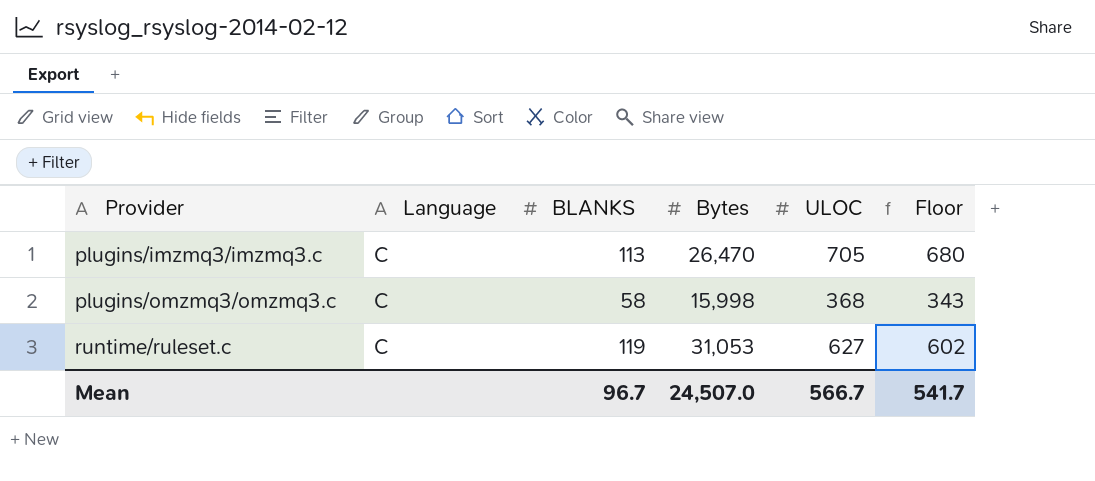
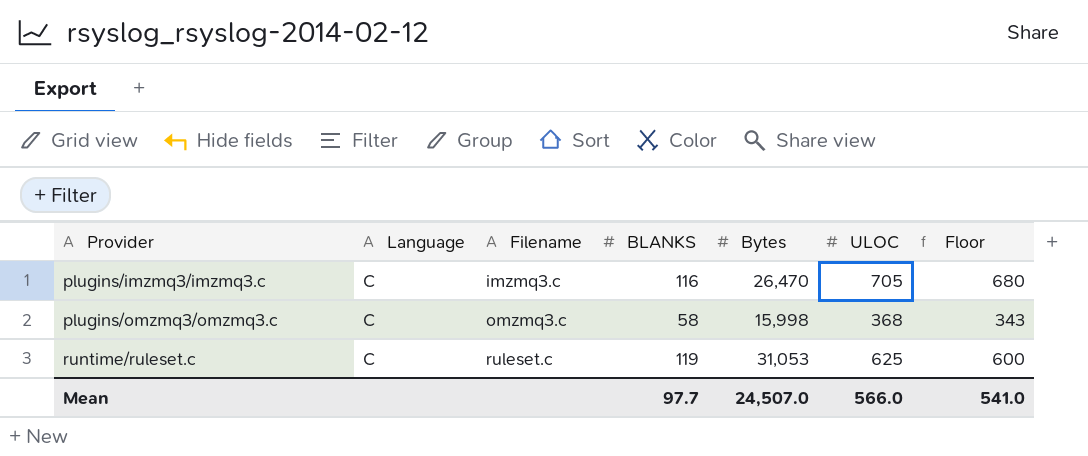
column Filename | position: none -> 3
plugins/imzmq3/imzmq3.c | BLANKS: 113 -> 116
runtime/ruleset.c | ULOC: 627 -> 625
runtime/ruleset.c | Floor: 602 -> 600
Mean | BLANKS: 96.7 -> 97.7
Mean | ULOC: 566.7 -> 566.0
Mean | Floor: 541.7 -> 541.0

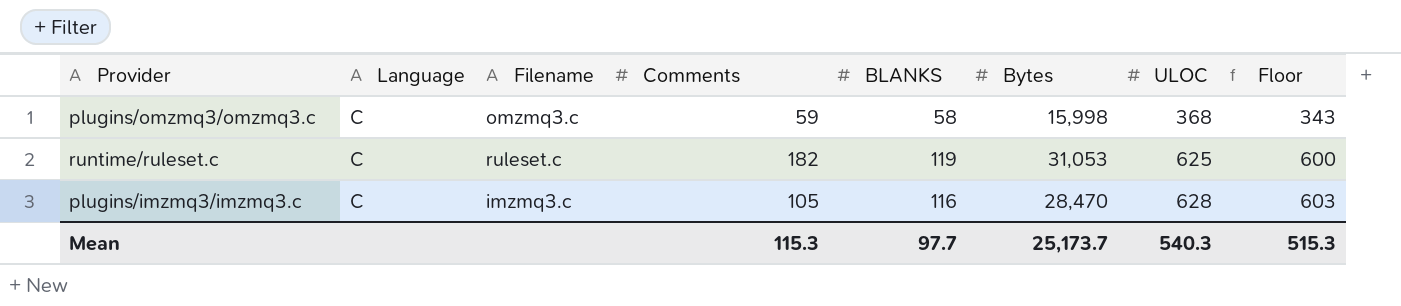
row order: Provider ascending -> ULOC ascending
column Comments | position: none -> 4
plugins/imzmq3/imzmq3.c | Bytes: 26,470 -> 28,470
plugins/imzmq3/imzmq3.c | ULOC: 705 -> 628
plugins/imzmq3/imzmq3.c | Floor: 680 -> 603
Mean | Bytes: 24,507.0 -> 25,173.7
Mean | ULOC: 566.0 -> 540.3
Mean | Floor: 541.0 -> 515.3

